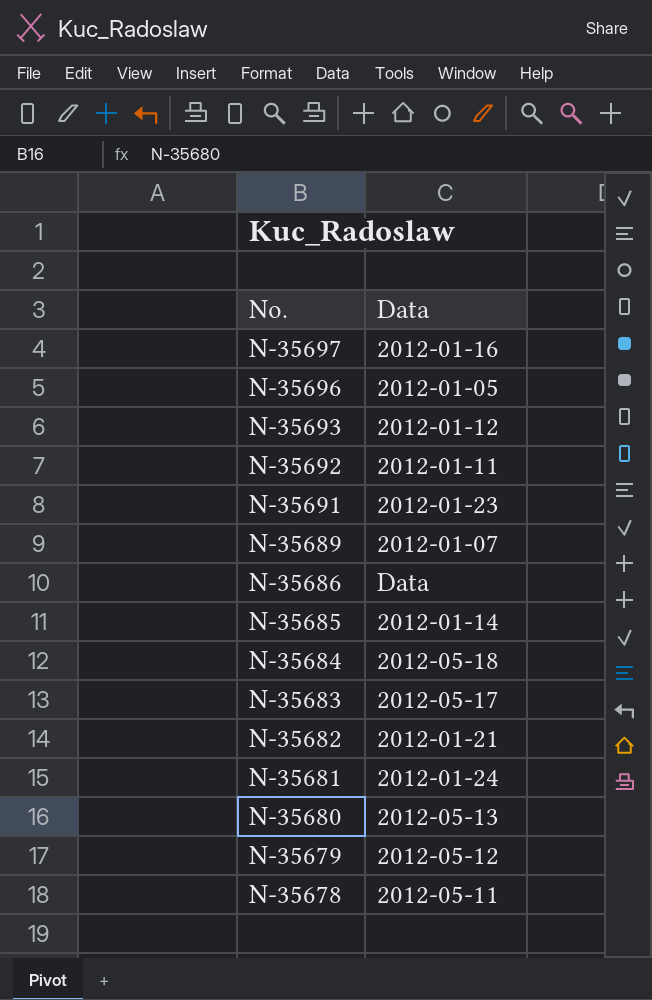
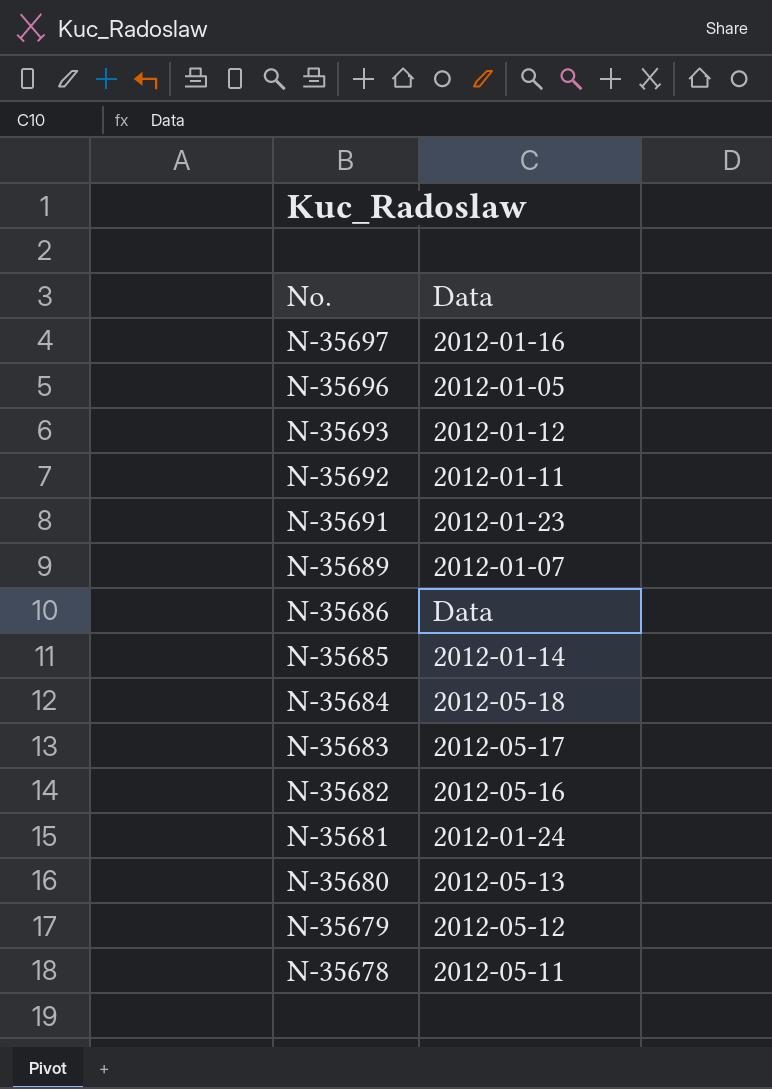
N-35682 | Data: 2012-01-21 -> 2012-05-16

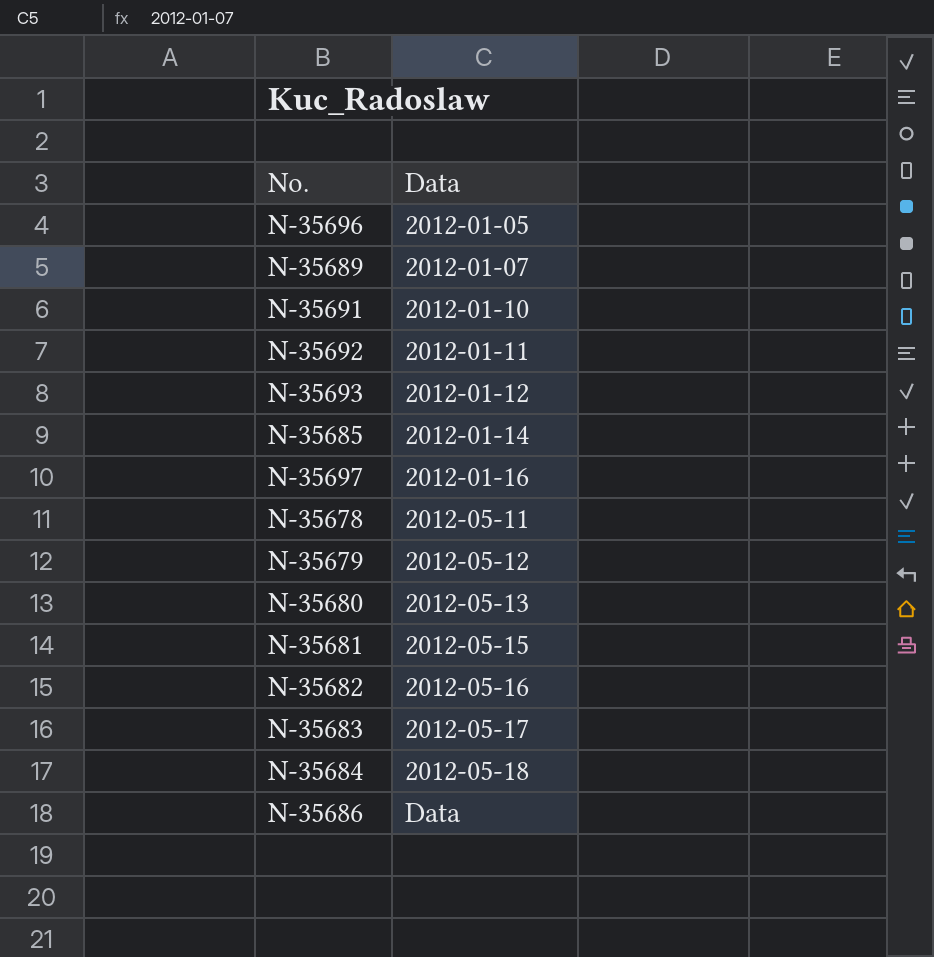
row order: No. descending -> Data ascending
N-35691 | Data: 2012-01-23 -> 2012-01-10
N-35681 | Data: 2012-01-24 -> 2012-05-15

